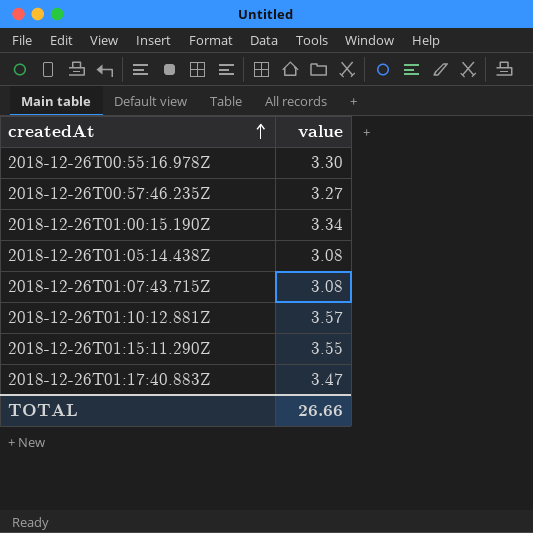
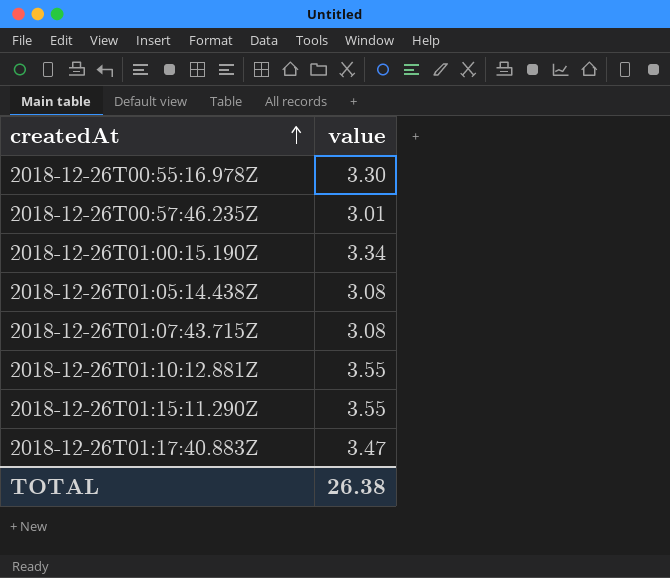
2018-12-26T00:57:46.235Z | value: 3.27 -> 3.01
2018-12-26T01:10:12.881Z | value: 3.57 -> 3.55
TOTAL | value: 26.66 -> 26.38

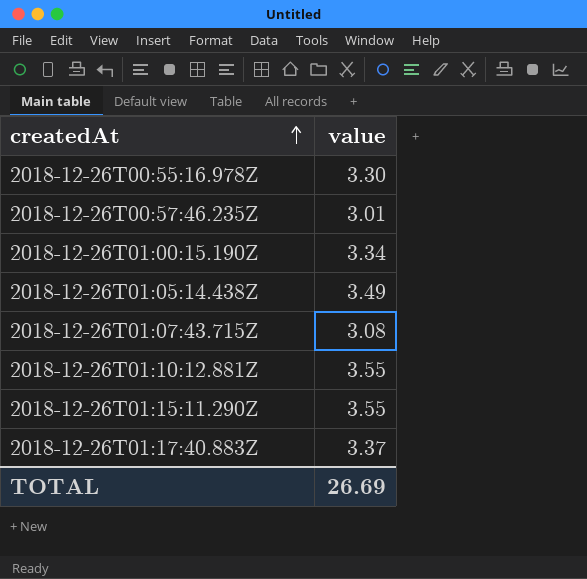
2018-12-26T01:05:14.438Z | value: 3.08 -> 3.49
2018-12-26T01:17:40.883Z | value: 3.47 -> 3.37
TOTAL | value: 26.38 -> 26.69

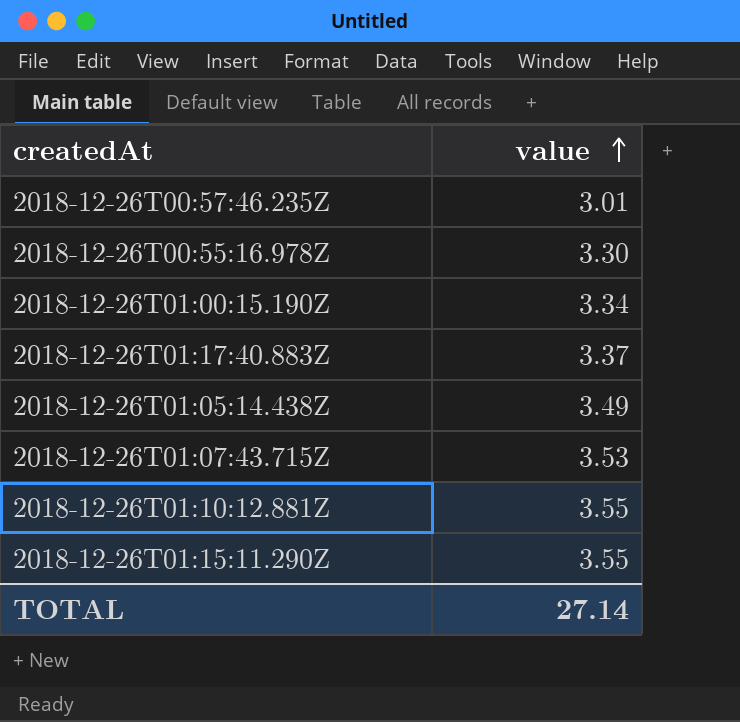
row order: createdAt ascending -> value ascending
2018-12-26T01:07:43.715Z | value: 3.08 -> 3.53
TOTAL | value: 26.69 -> 27.14

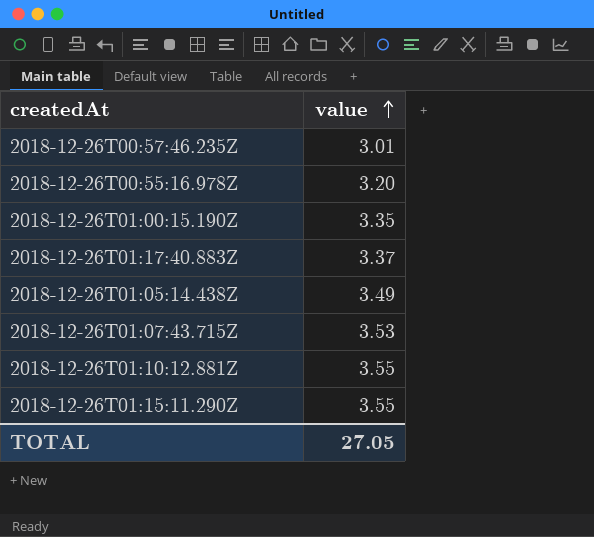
2018-12-26T00:55:16.978Z | value: 3.30 -> 3.20
2018-12-26T01:00:15.190Z | value: 3.34 -> 3.35
TOTAL | value: 27.14 -> 27.05

